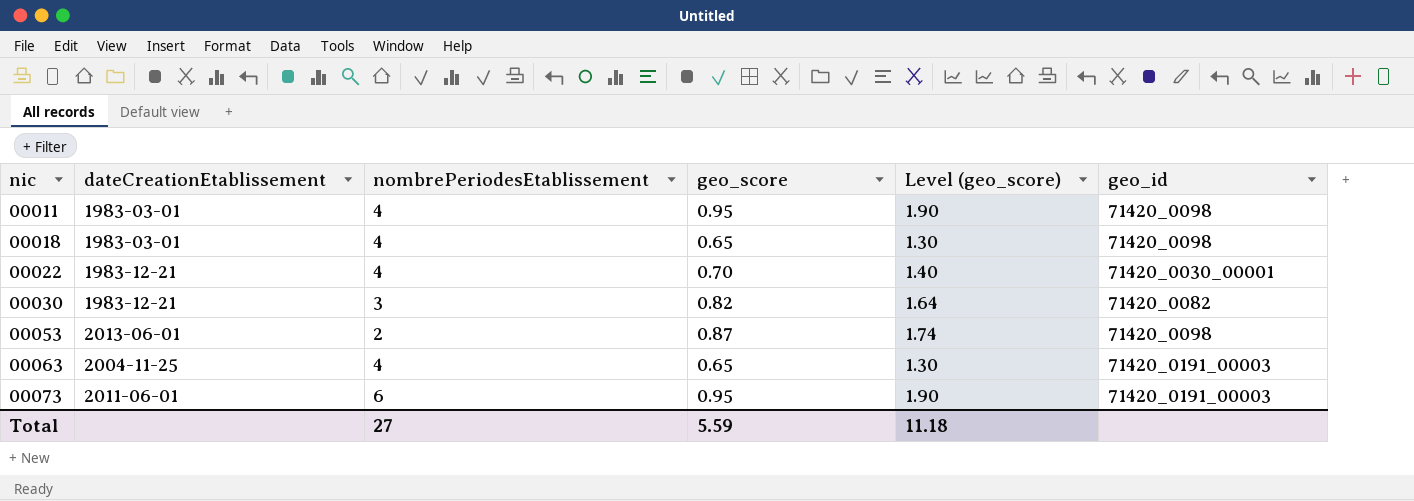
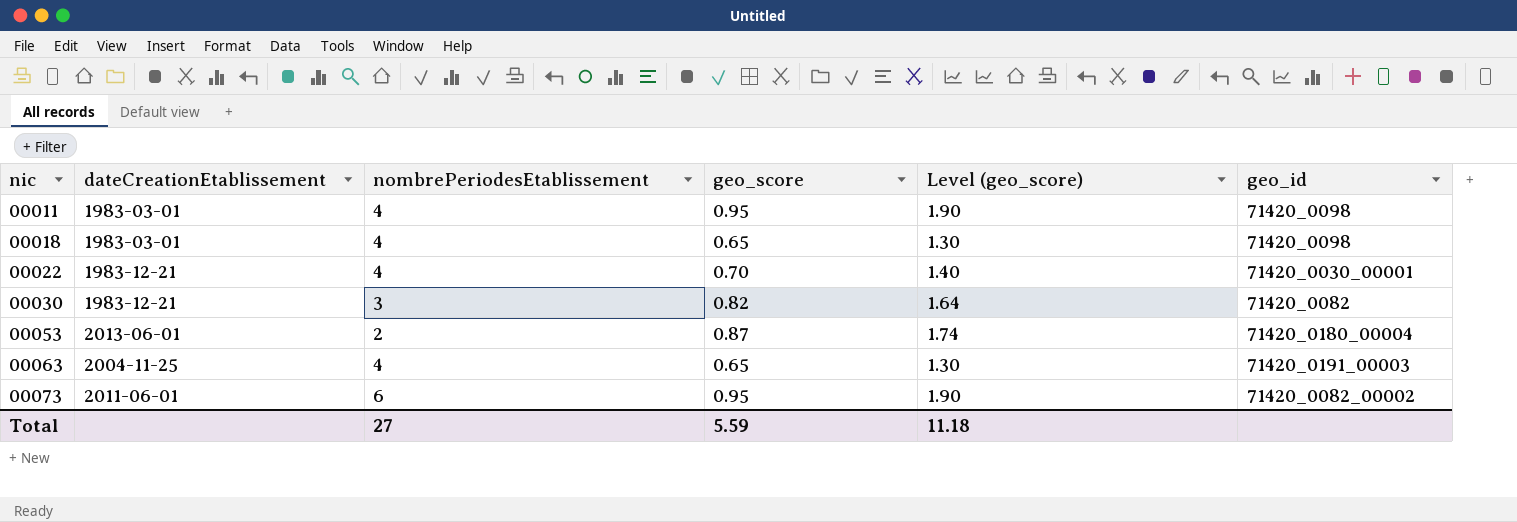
00053 | geo_id: 71420_0098 -> 71420_0180_00004
00073 | geo_id: 71420_0191_00003 -> 71420_0082_00002

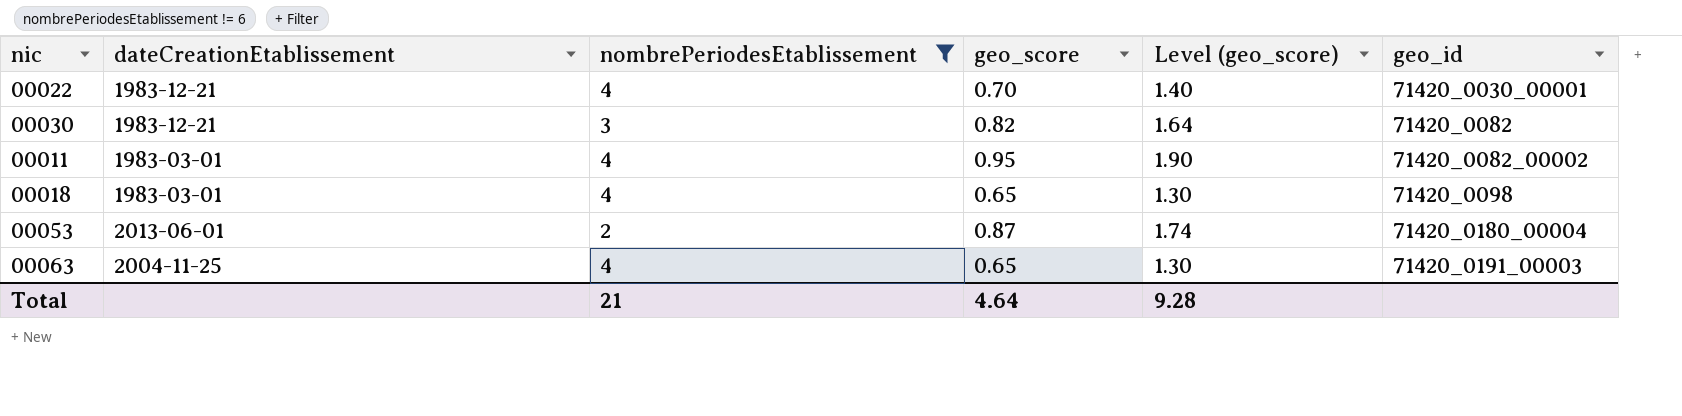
filter: none -> nombrePeriodesEtablissement != 6
row order: nic ascending -> geo_id ascending
00011 | geo_id: 71420_0098 -> 71420_0082_00002
Total | nombrePeriodesEtablissement: 27 -> 21
Total | geo_score: 5.59 -> 4.64
Total | Level (geo_score): 11.18 -> 9.28

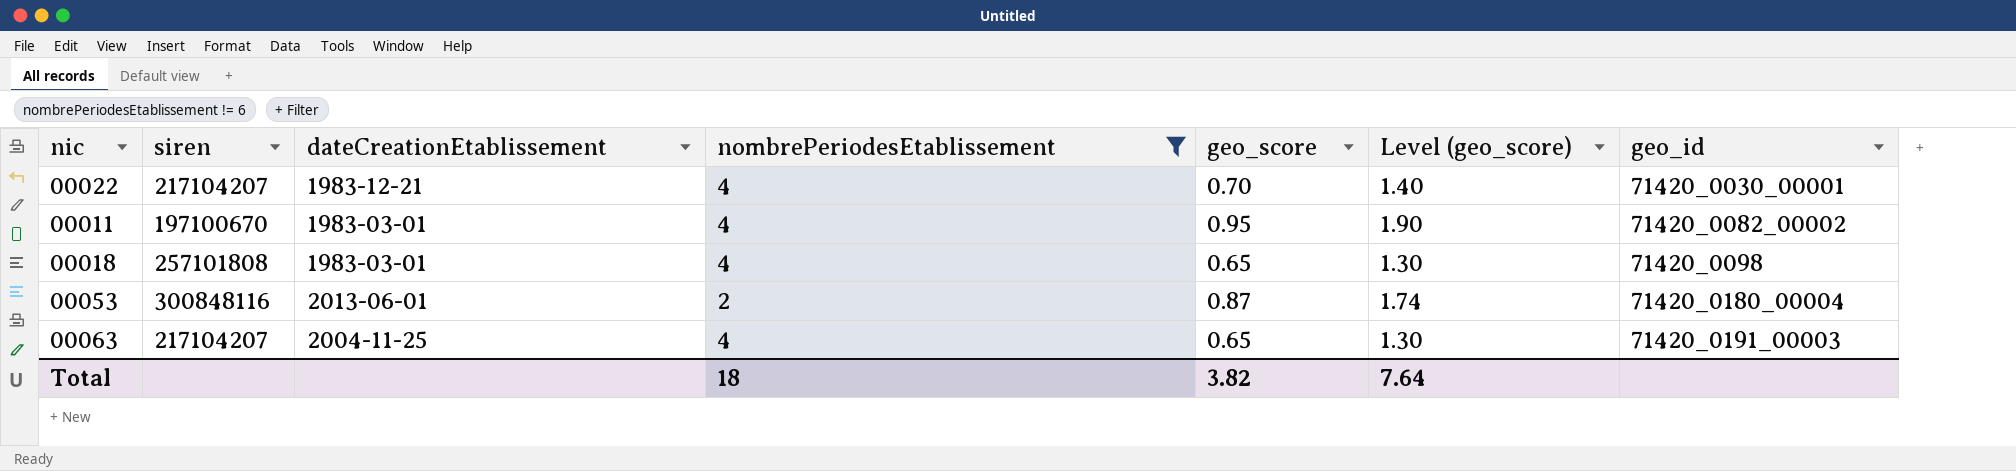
column siren | position: none -> 2
row 00030: 1983-12-21 | 3 | 0.82 | 1.64 | 71420_0082 -> none
Total | nombrePeriodesEtablissement: 21 -> 18
Total | geo_score: 4.64 -> 3.82
Total | Level (geo_score): 9.28 -> 7.64

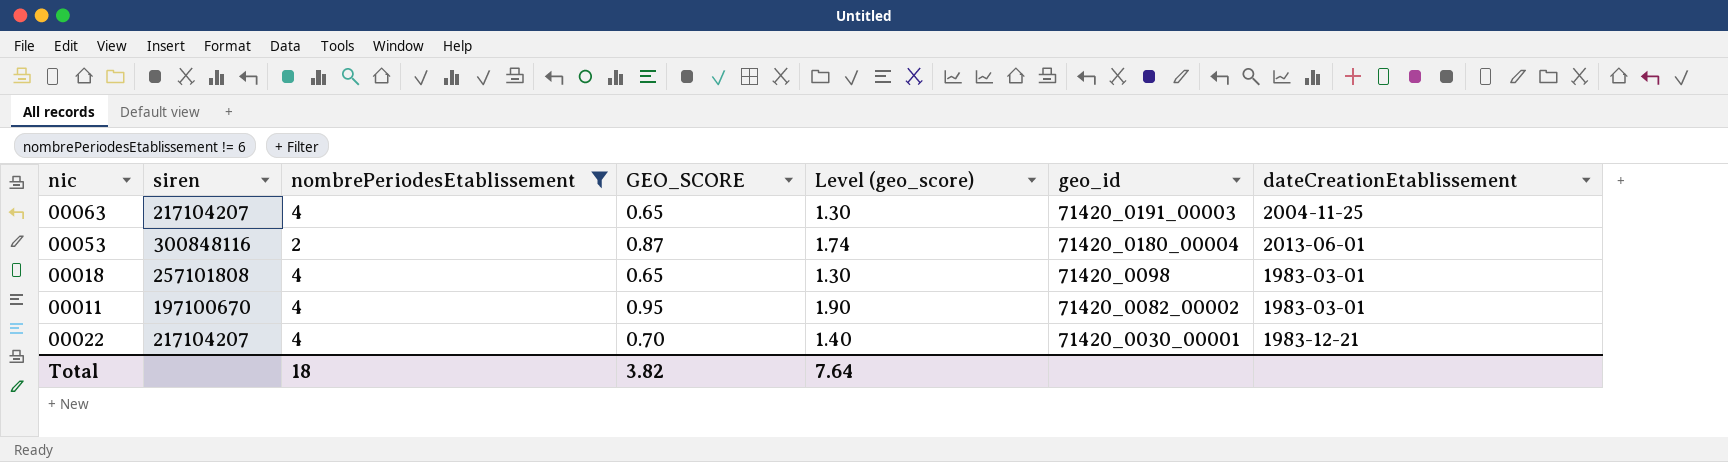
row order: geo_id ascending -> geo_id descending
column name: geo_score -> GEO_SCORE
column dateCreationEtablissement | position: 3 -> 7

